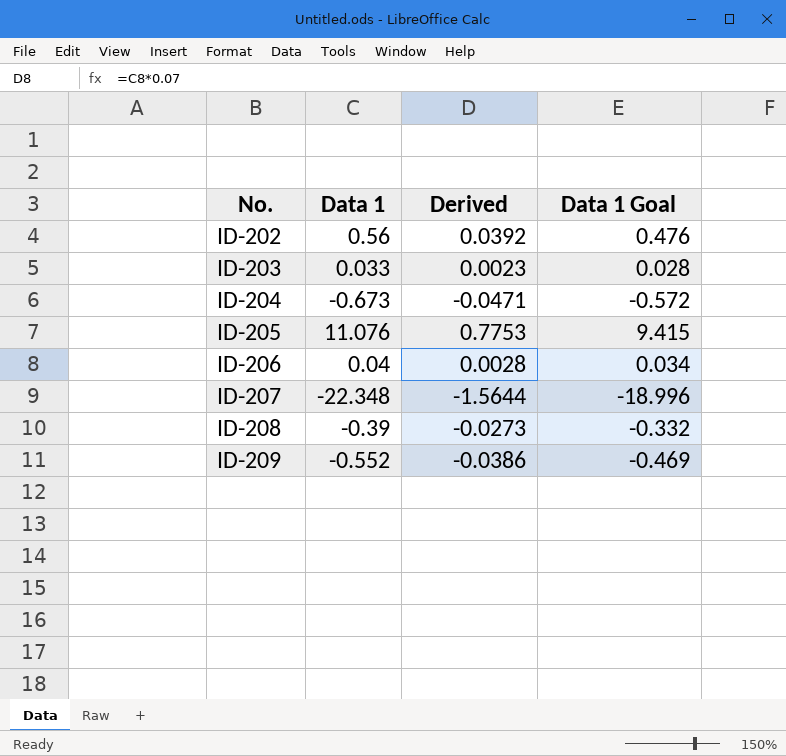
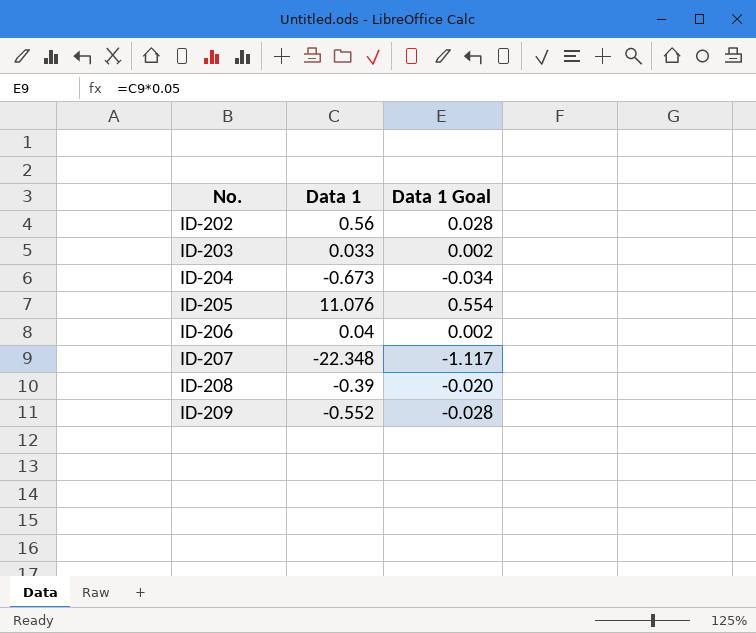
column Derived | formula: [Data 1] * 0.07 -> none
column Data 1 Goal | formula: [Data 1] * 0.85 -> [Data 1] * 0.05

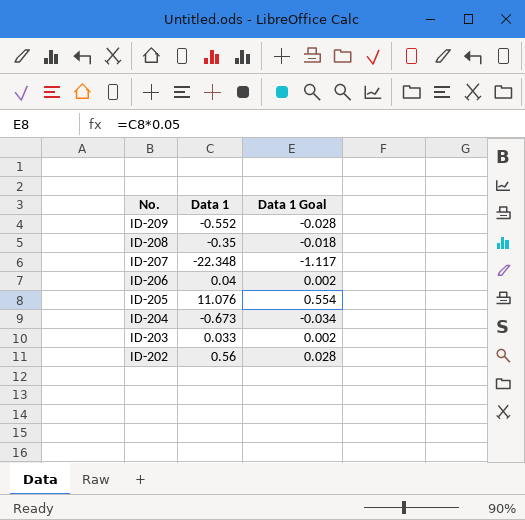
row order: No. ascending -> No. descending
ID-208 | Data 1: -0.39 -> -0.35
ID-208 | Data 1 Goal: -0.020 -> -0.018

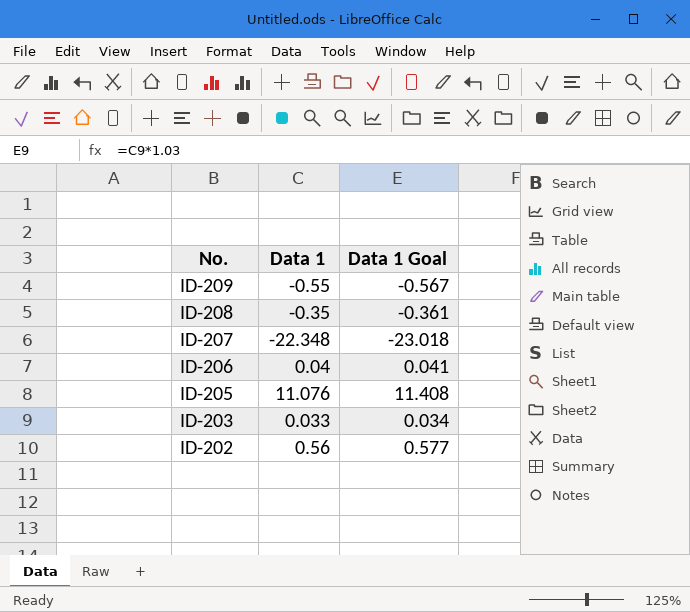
column Data 1 Goal | formula: [Data 1] * 0.05 -> [Data 1] * 1.03
row ID-204: -0.673 | -0.034 -> none
ID-209 | Data 1: -0.552 -> -0.55

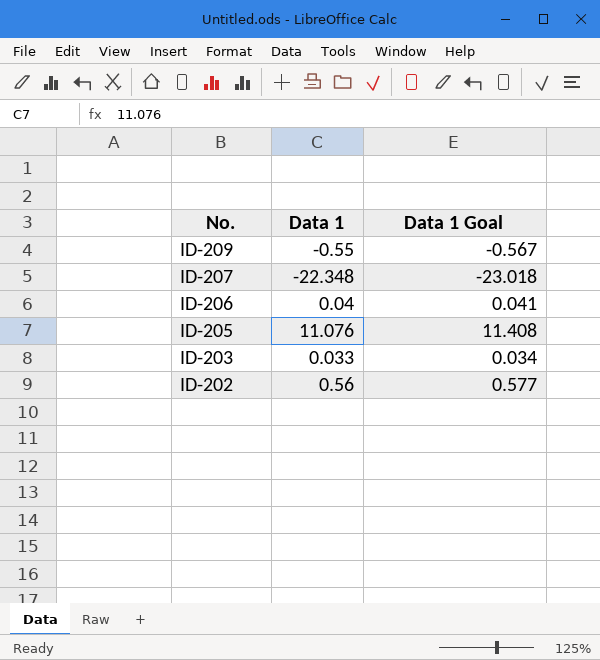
row ID-208: -0.35 | -0.361 -> none

